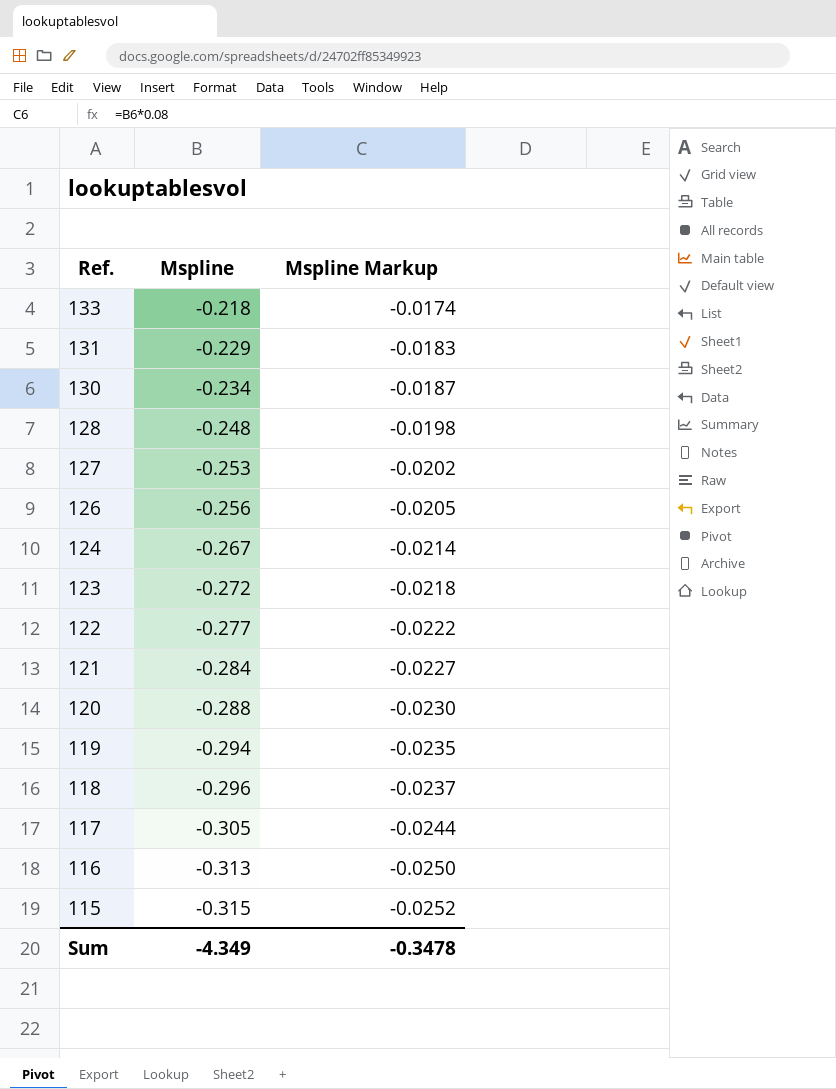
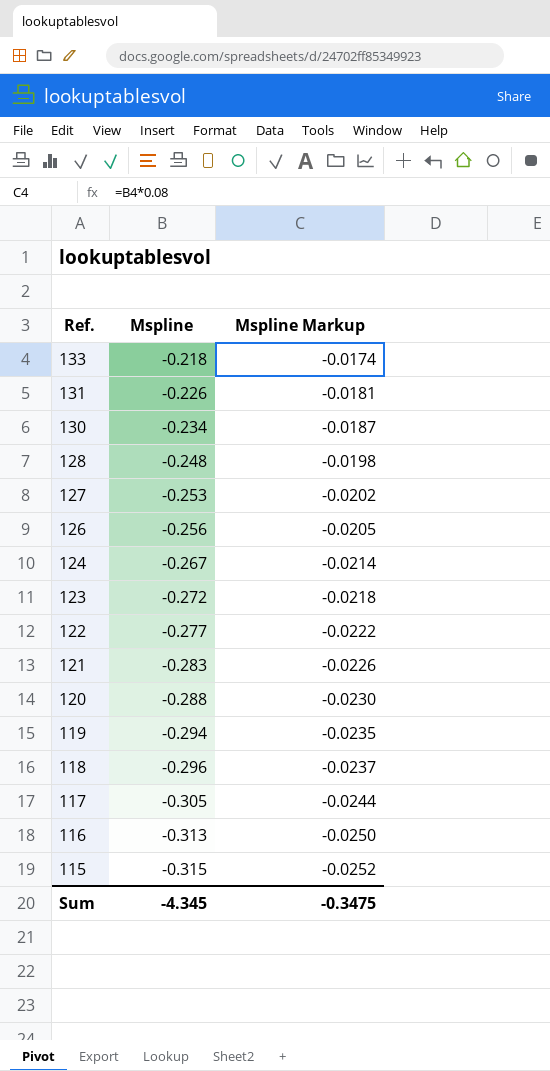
131 | Mspline: -0.229 -> -0.226
131 | Mspline Markup: -0.0183 -> -0.0181
121 | Mspline: -0.284 -> -0.283
121 | Mspline Markup: -0.0227 -> -0.0226
Sum | Mspline: -4.349 -> -4.345
Sum | Mspline Markup: -0.3478 -> -0.3475

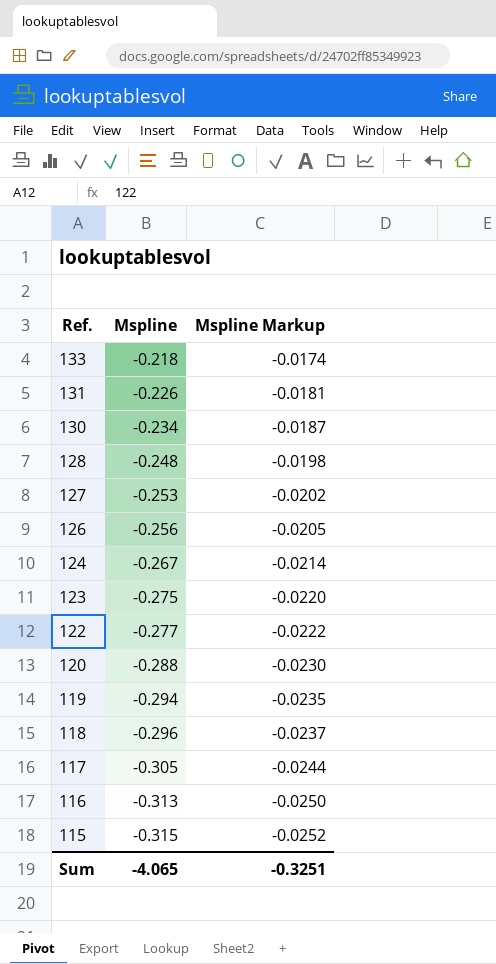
row 121: -0.283 | -0.0226 -> none
123 | Mspline: -0.272 -> -0.275
123 | Mspline Markup: -0.0218 -> -0.0220
Sum | Mspline: -4.345 -> -4.065
Sum | Mspline Markup: -0.3475 -> -0.3251

